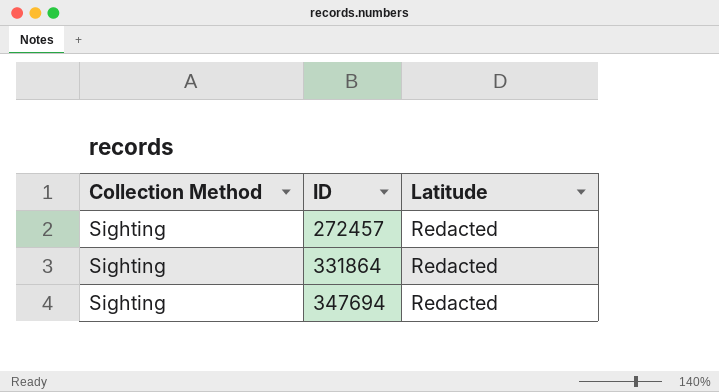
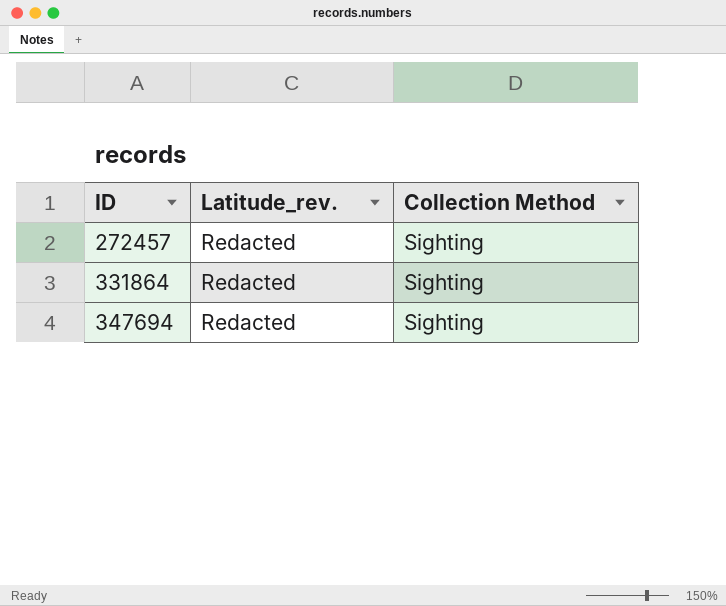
column name: Latitude -> Latitude_rev.
column Collection Method | position: 1 -> 3

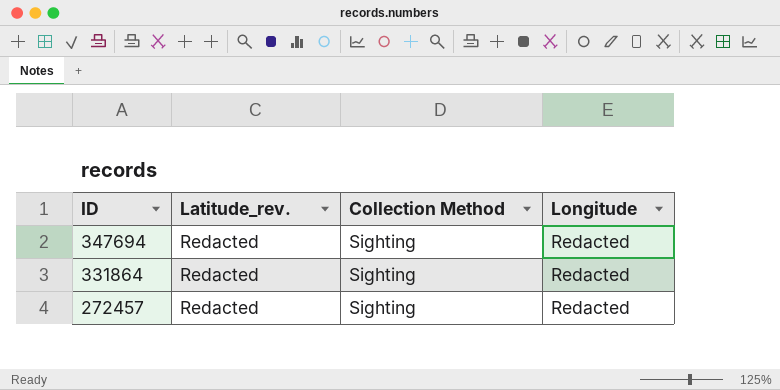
row order: ID ascending -> ID descending
column Longitude | position: none -> 4

